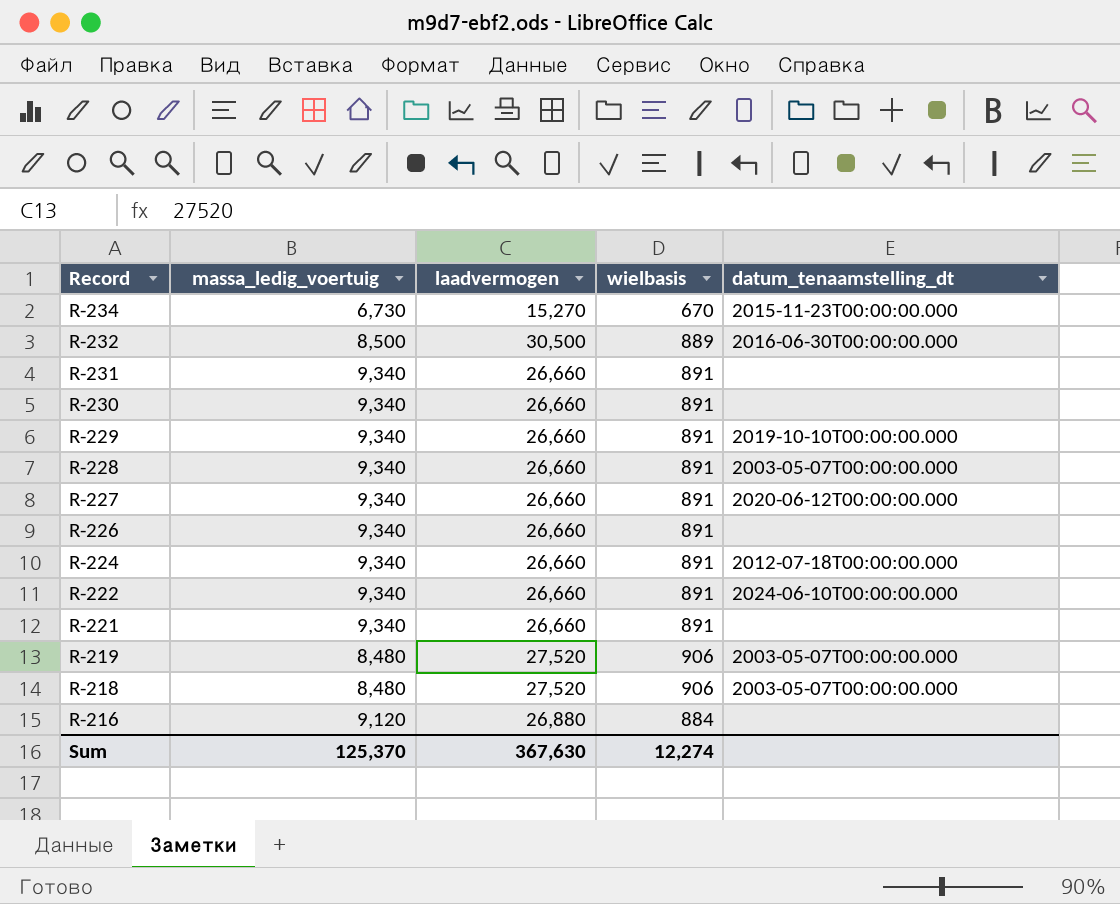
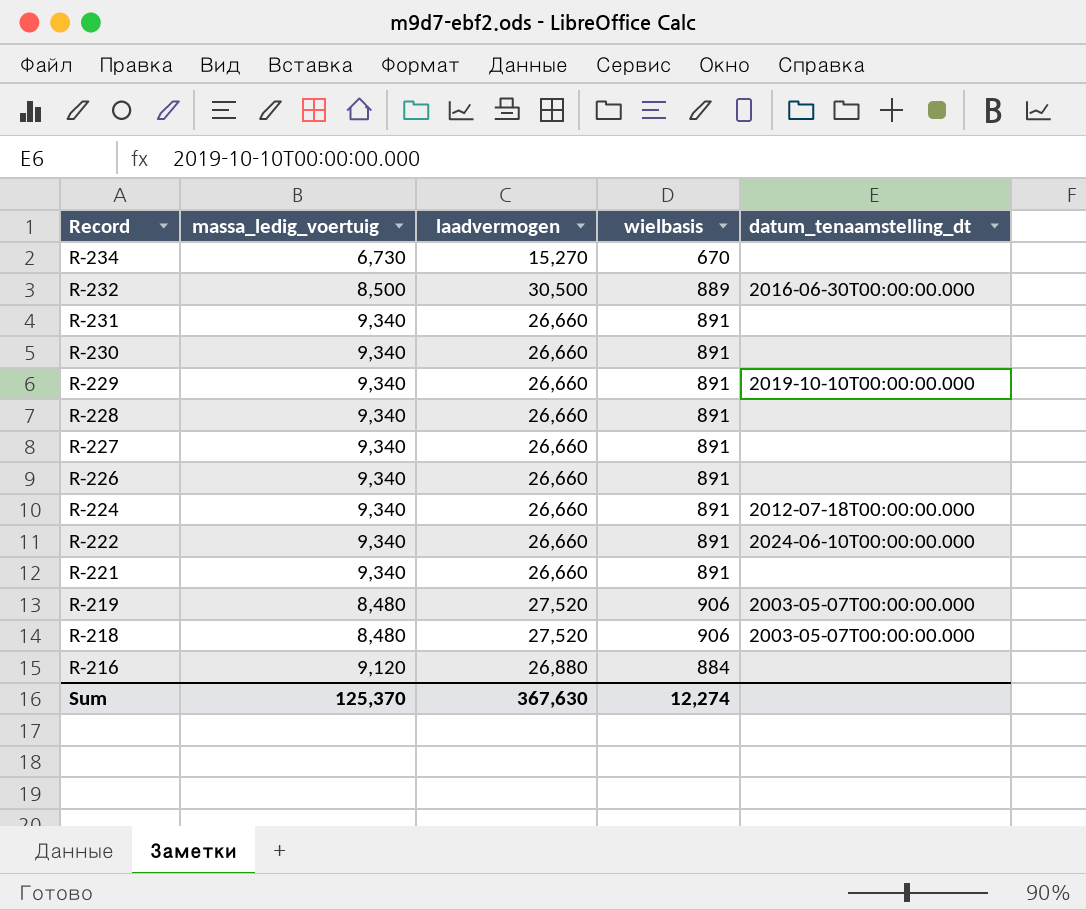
R-234 | datum_tenaamstelling_dt: 2015-11-23T00:00:00.000 -> none
R-228 | datum_tenaamstelling_dt: 2003-05-07T00:00:00.000 -> none
R-227 | datum_tenaamstelling_dt: 2020-06-12T00:00:00.000 -> none

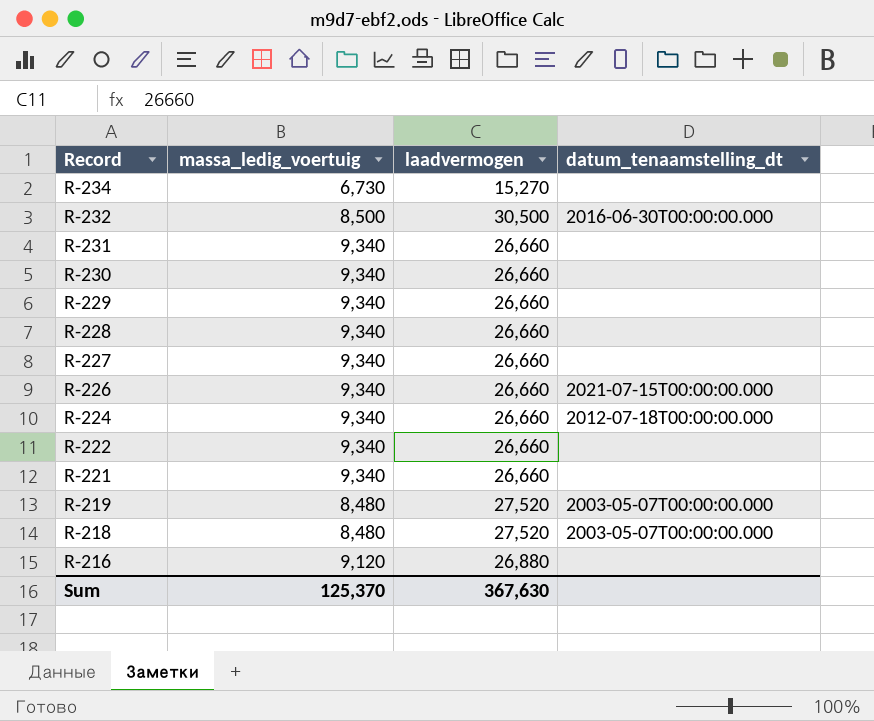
column wielbasis | position: 4 -> none
R-229 | datum_tenaamstelling_dt: 2019-10-10T00:00:00.000 -> none
R-226 | datum_tenaamstelling_dt: none -> 2021-07-15T00:00:00.000
R-222 | datum_tenaamstelling_dt: 2024-06-10T00:00:00.000 -> none

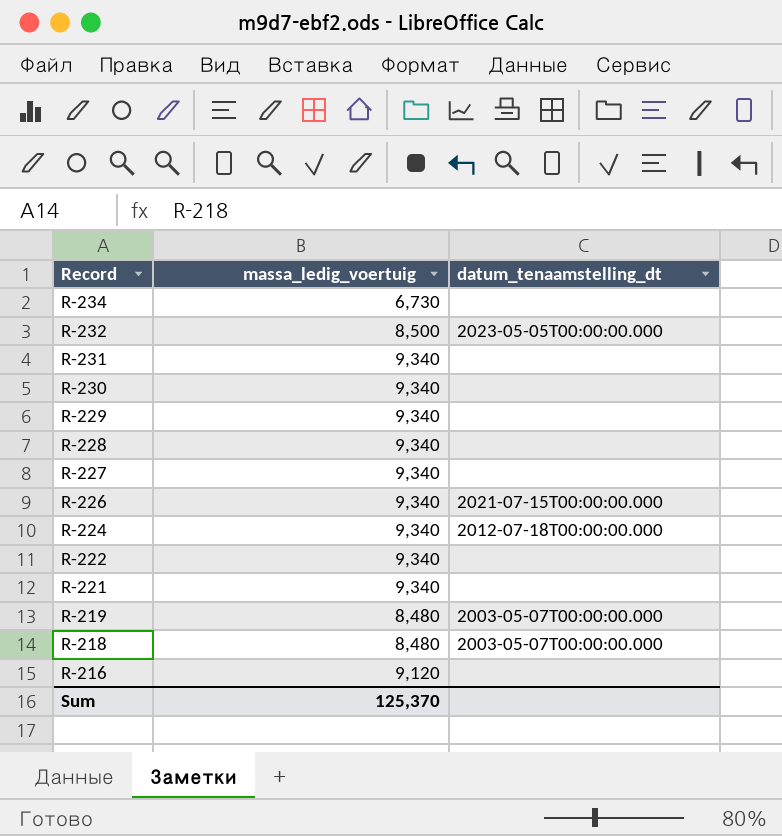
column laadvermogen | position: 3 -> none
R-232 | datum_tenaamstelling_dt: 2016-06-30T00:00:00.000 -> 2023-05-05T00:00:00.000

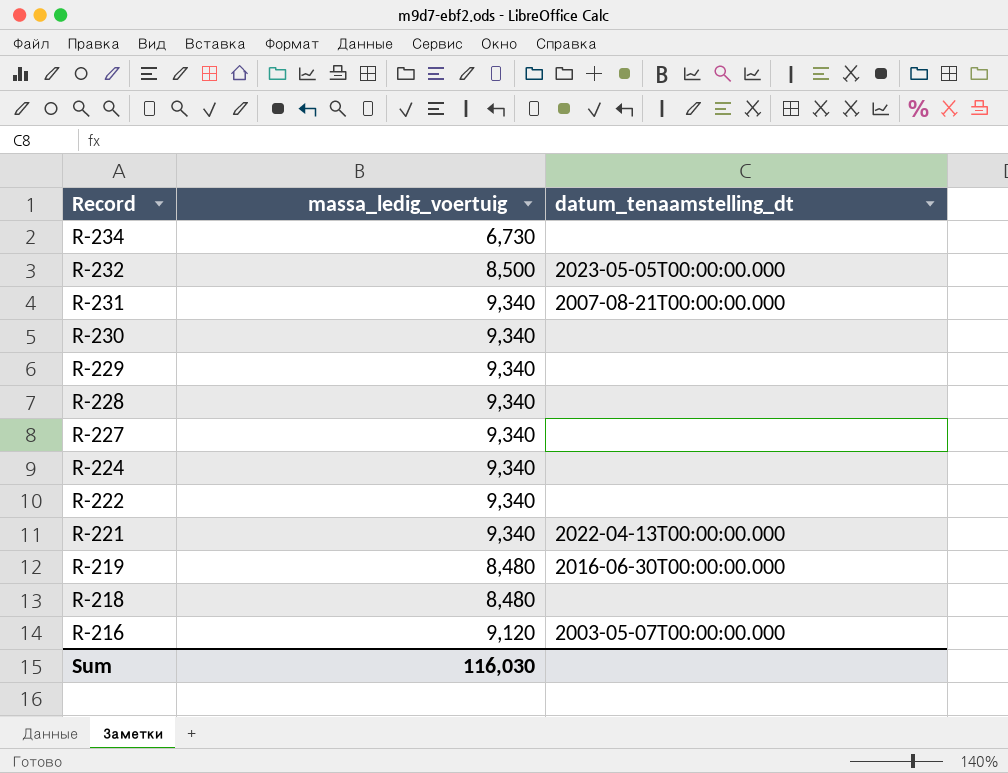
row R-226: 9,340 | 2021-07-15T00:00:00.000 -> none
R-231 | datum_tenaamstelling_dt: none -> 2007-08-21T00:00:00.000
R-224 | datum_tenaamstelling_dt: 2012-07-18T00:00:00.000 -> none
R-221 | datum_tenaamstelling_dt: none -> 2022-04-13T00:00:00.000
R-219 | datum_tenaamstelling_dt: 2003-05-07T00:00:00.000 -> 2016-06-30T00:00:00.000
R-218 | datum_tenaamstelling_dt: 2003-05-07T00:00:00.000 -> none
R-216 | datum_tenaamstelling_dt: none -> 2003-05-07T00:00:00.000
Sum | massa_ledig_voertuig: 125,370 -> 116,030

